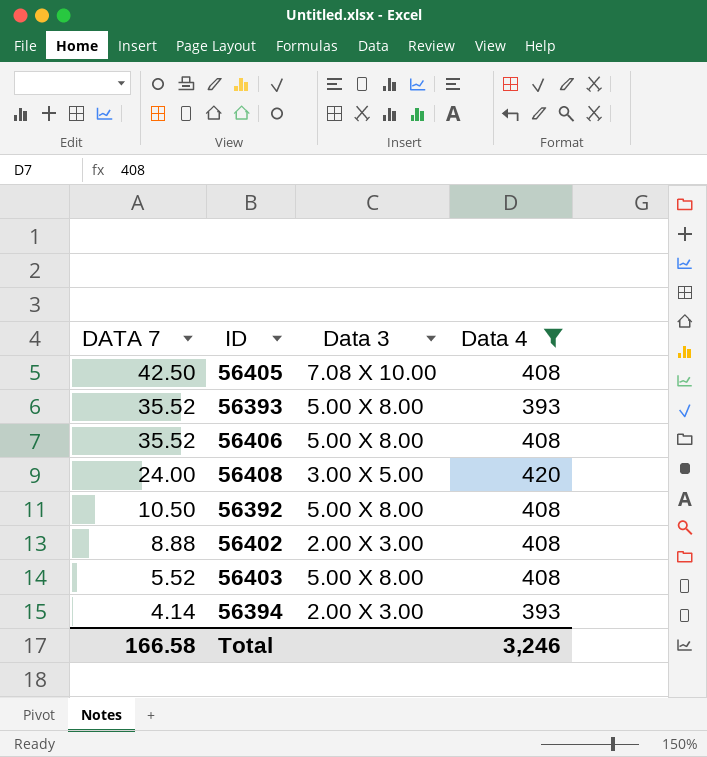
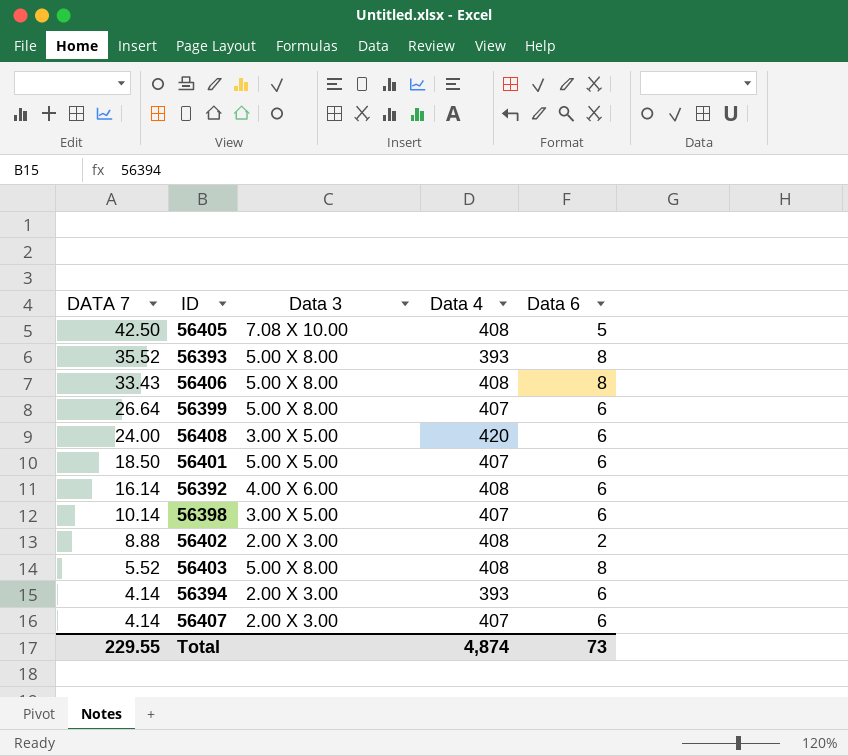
filter: Data 4 != 407 -> none
column Data 6 | position: none -> 5
56406 | DATA 7: 35.52 -> 33.43
56392 | DATA 7: 10.50 -> 16.14
56392 | Data 3: 5.00 X 8.00 -> 4.00 X 6.00
Total | DATA 7: 166.58 -> 229.55
Total | Data 4: 3,246 -> 4,874

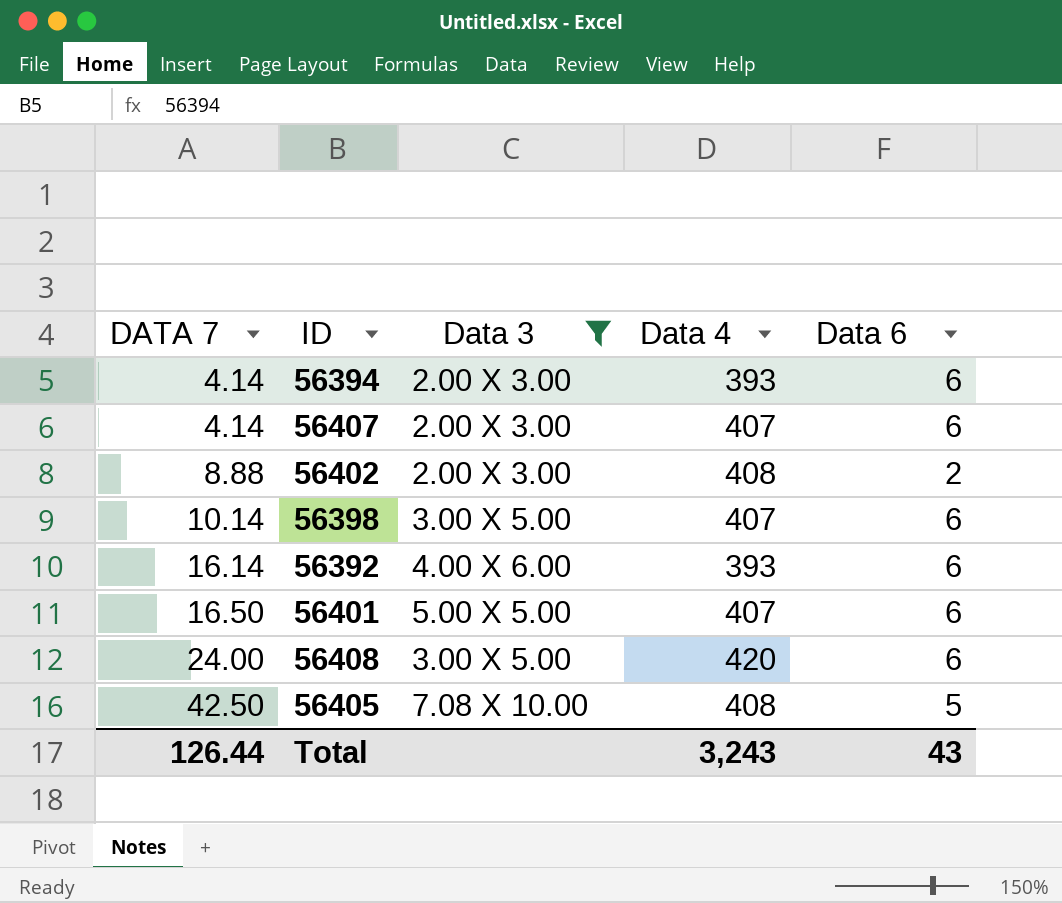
filter: none -> Data 3 != 5.00 X 8.00
row order: DATA 7 descending -> DATA 7 ascending
56392 | Data 4: 408 -> 393
56401 | DATA 7: 18.50 -> 16.50
Total | DATA 7: 229.55 -> 126.44
Total | Data 4: 4,874 -> 3,243
Total | Data 6: 73 -> 43

